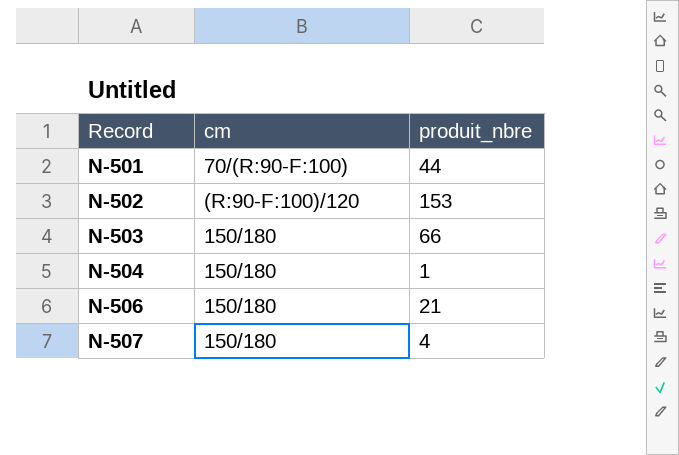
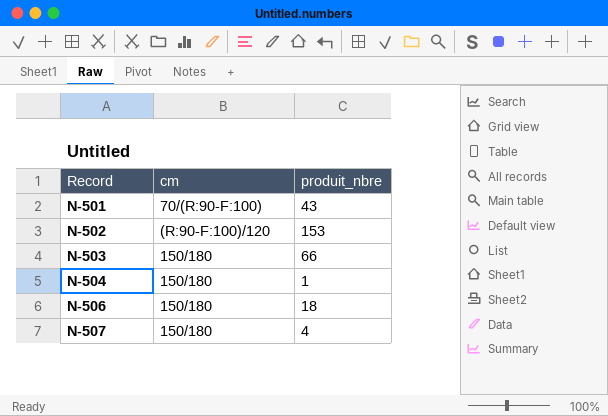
N-501 | produit_nbre: 44 -> 43
N-506 | produit_nbre: 21 -> 18

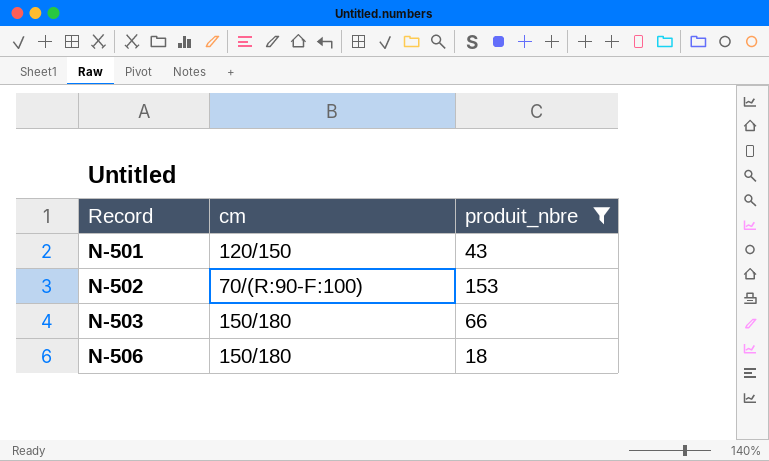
filter: none -> produit_nbre >= 18
N-501 | cm: 70/(R:90-F:100) -> 120/150
N-502 | cm: (R:90-F:100)/120 -> 70/(R:90-F:100)

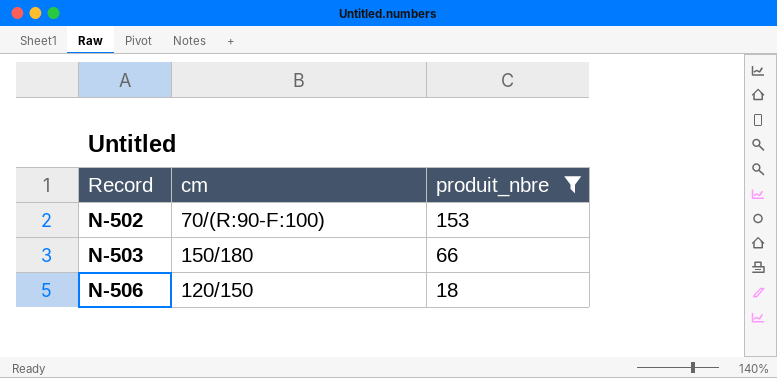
row N-501: 120/150 | 43 -> none
N-506 | cm: 150/180 -> 120/150

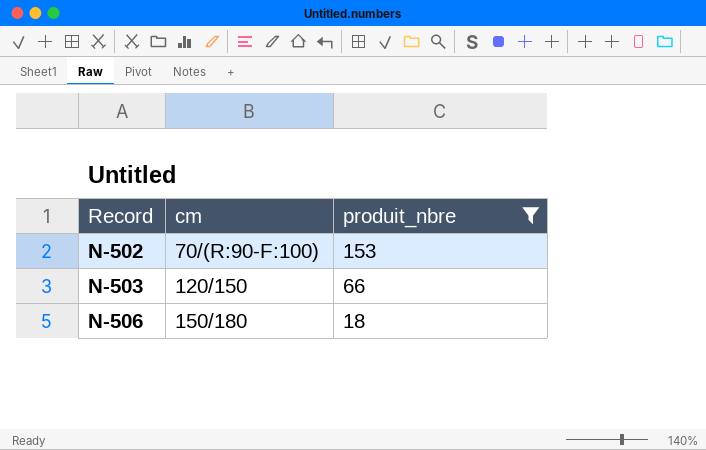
N-503 | cm: 150/180 -> 120/150
N-506 | cm: 120/150 -> 150/180

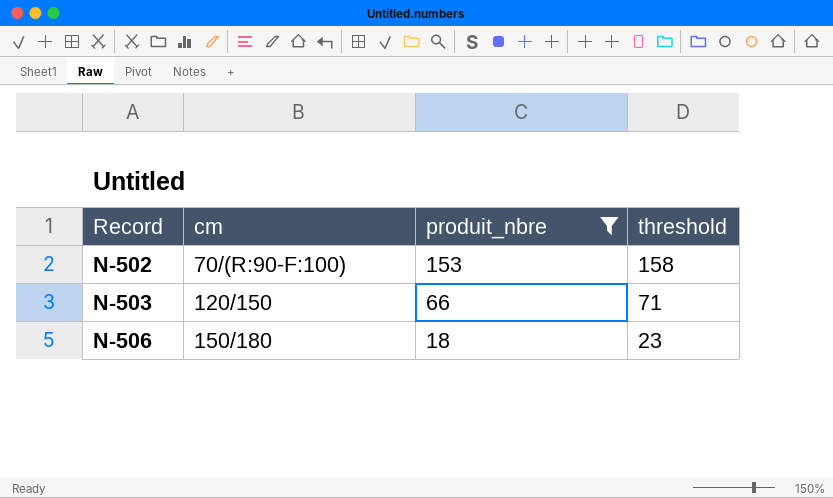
column threshold | formula: none -> [produit_nbre] + 5

